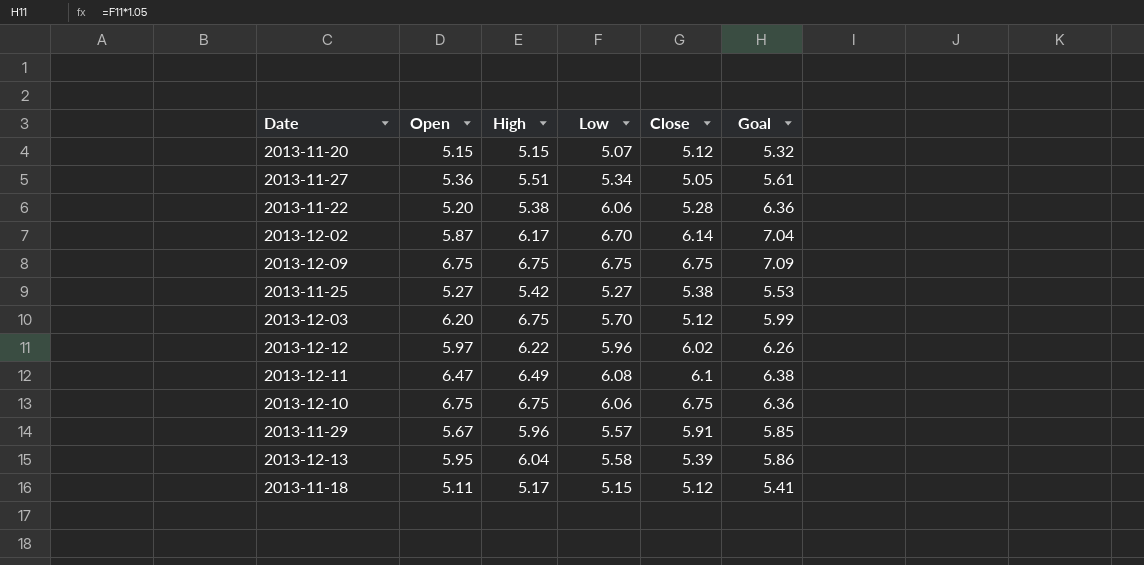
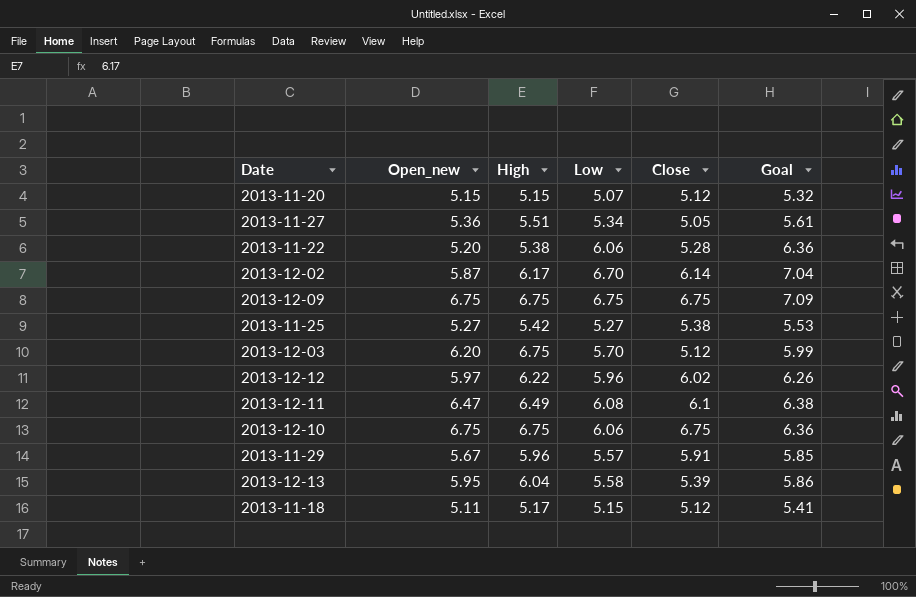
column name: Open -> Open_new

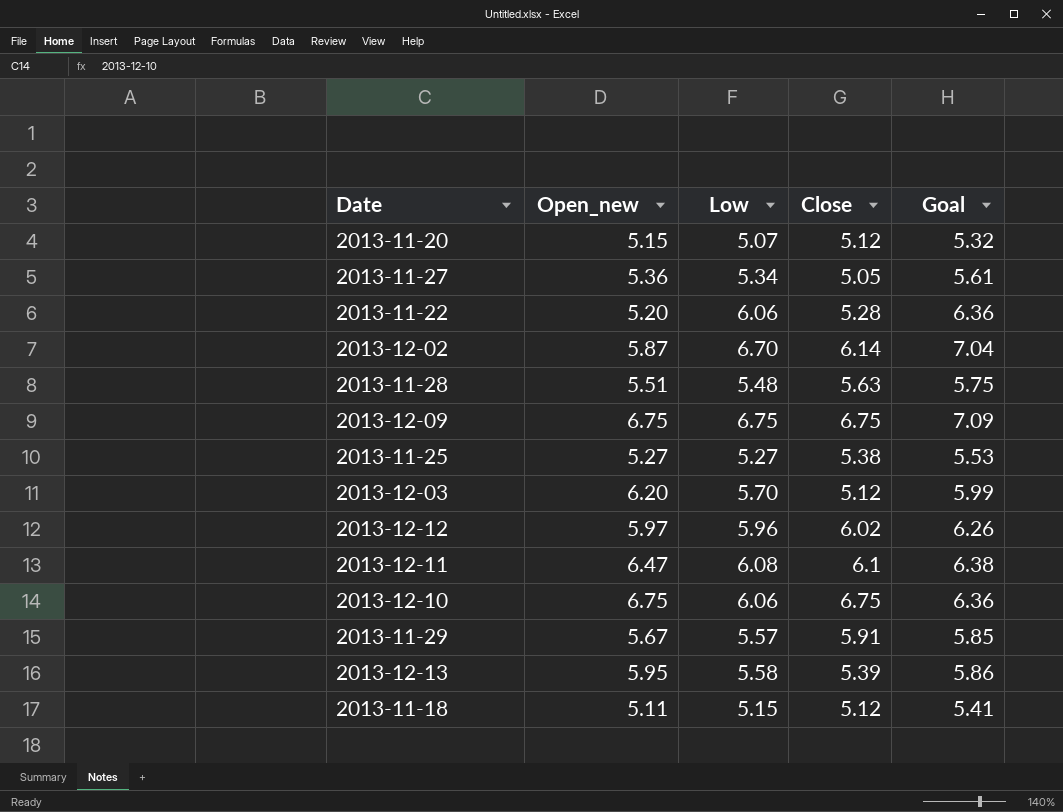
column High | position: 3 -> none
row 2013-11-28: none -> 5.51 | 5.48 | 5.63 | 5.75

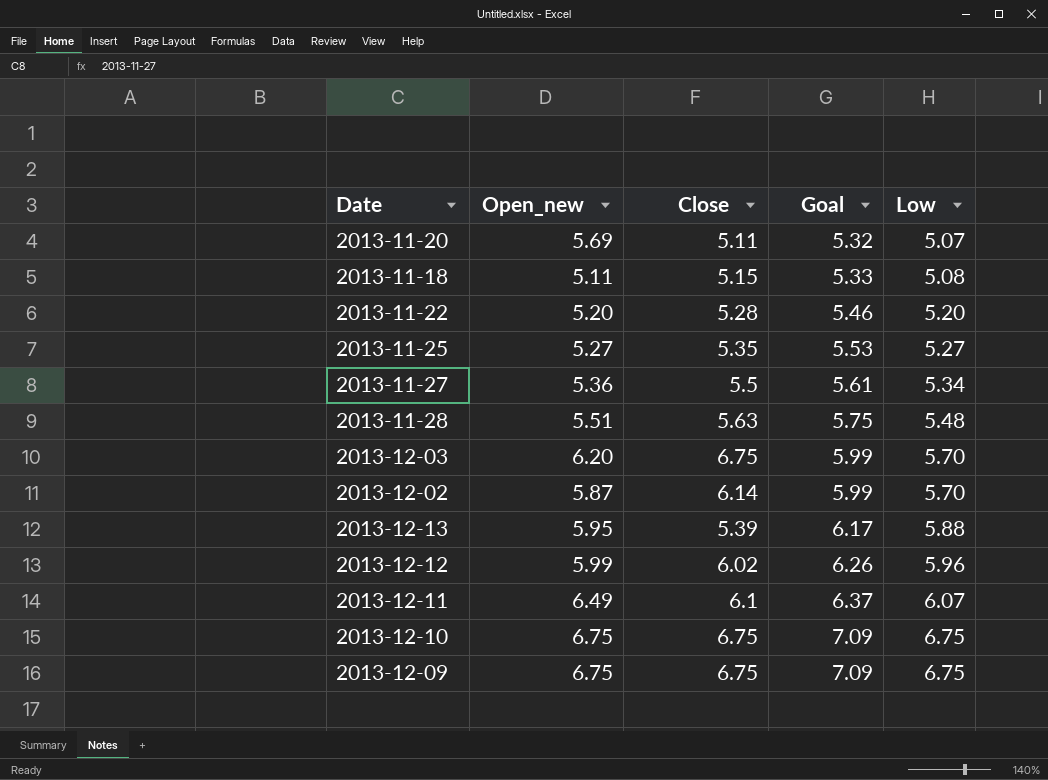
row order: none -> Goal ascending
column Low | position: 3 -> 5
row 2013-11-29: 5.67 | 5.57 | 5.91 | 5.85 -> none
2013-11-20 | Open_new: 5.15 -> 5.69
2013-11-20 | Close: 5.12 -> 5.11
2013-11-18 | Close: 5.12 -> 5.15
2013-11-18 | Goal: 5.41 -> 5.33
2013-11-18 | Low: 5.15 -> 5.08
2013-11-22 | Goal: 6.36 -> 5.46
2013-11-22 | Low: 6.06 -> 5.20
2013-11-25 | Close: 5.38 -> 5.35
2013-11-27 | Close: 5.05 -> 5.5
2013-12-03 | Close: 5.12 -> 6.75
2013-12-02 | Goal: 7.04 -> 5.99
2013-12-02 | Low: 6.70 -> 5.70
2013-12-13 | Goal: 5.86 -> 6.17
2013-12-13 | Low: 5.58 -> 5.88
2013-12-12 | Open_new: 5.97 -> 5.99
2013-12-11 | Open_new: 6.47 -> 6.49
2013-12-11 | Goal: 6.38 -> 6.37
2013-12-11 | Low: 6.08 -> 6.07
2013-12-10 | Goal: 6.36 -> 7.09
2013-12-10 | Low: 6.06 -> 6.75

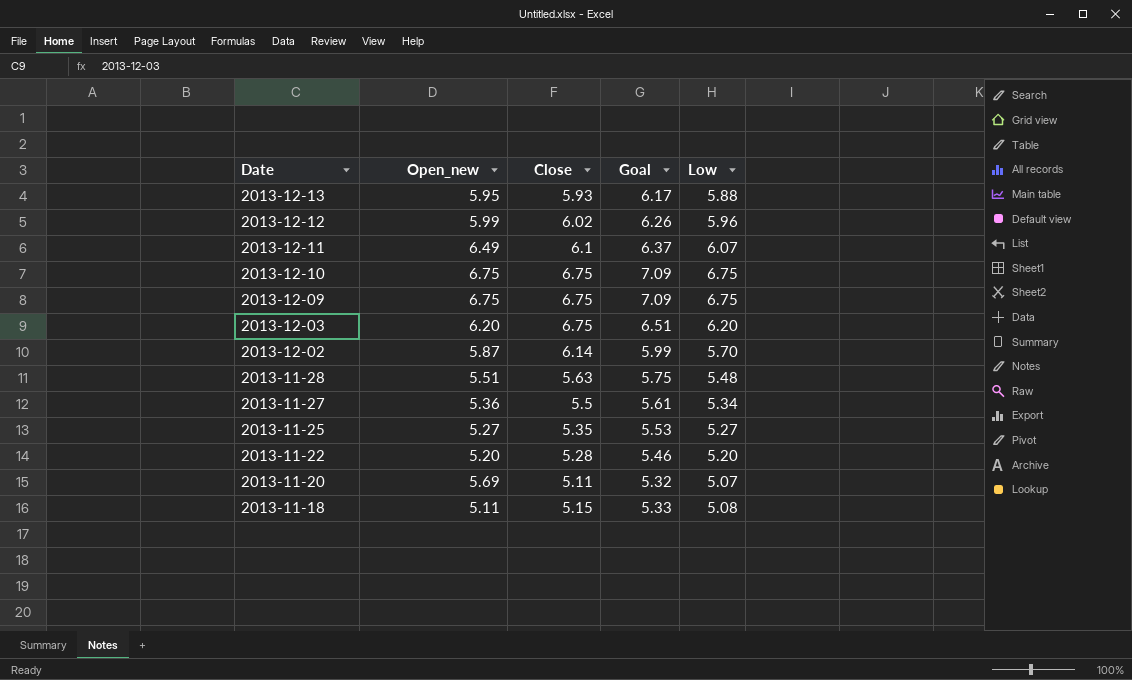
row order: Goal ascending -> Date descending
2013-12-13 | Close: 5.39 -> 5.93
2013-12-03 | Goal: 5.99 -> 6.51
2013-12-03 | Low: 5.70 -> 6.20

